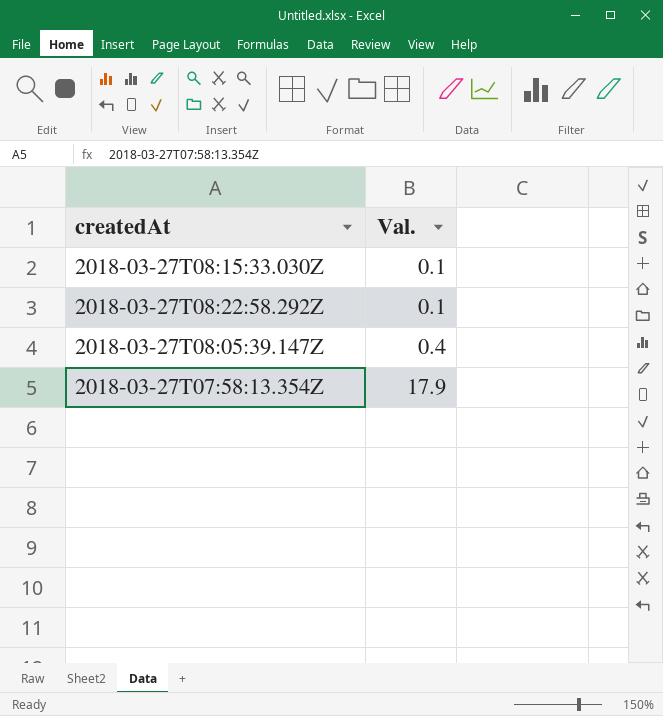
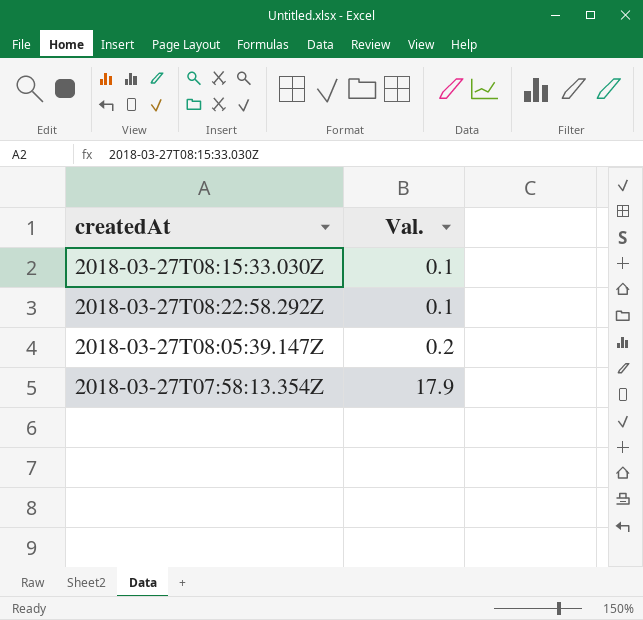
2018-03-27T08:05:39.147Z | Val.: 0.4 -> 0.2

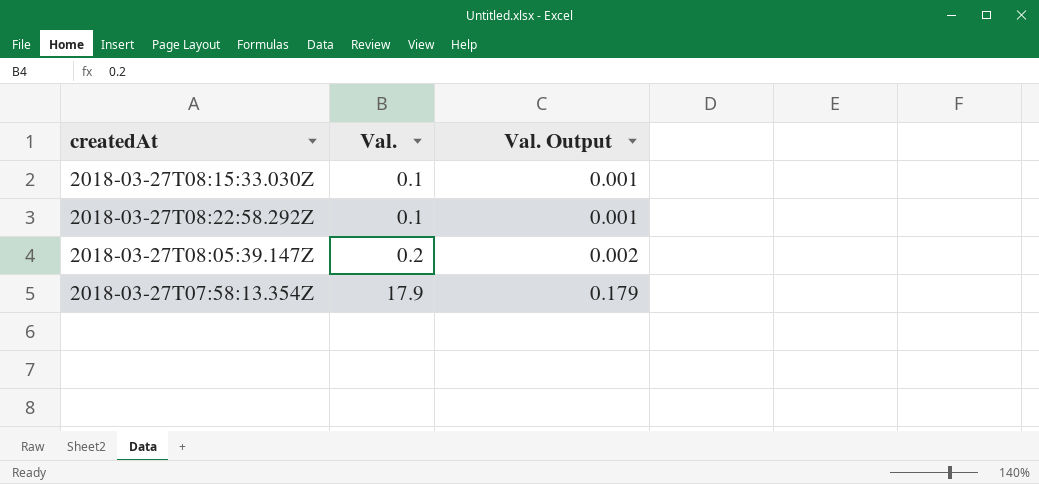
column Val. Output | formula: none -> [Val.] * 0.01

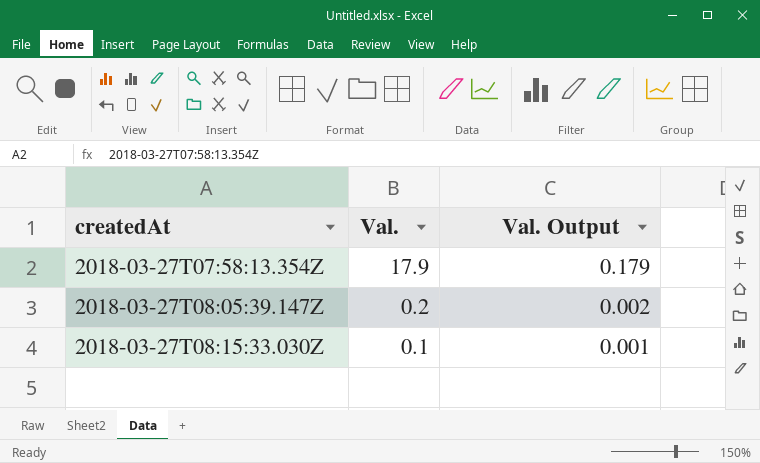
row order: Val. ascending -> createdAt ascending
row 2018-03-27T08:22:58.292Z: 0.1 | 0.001 -> none

